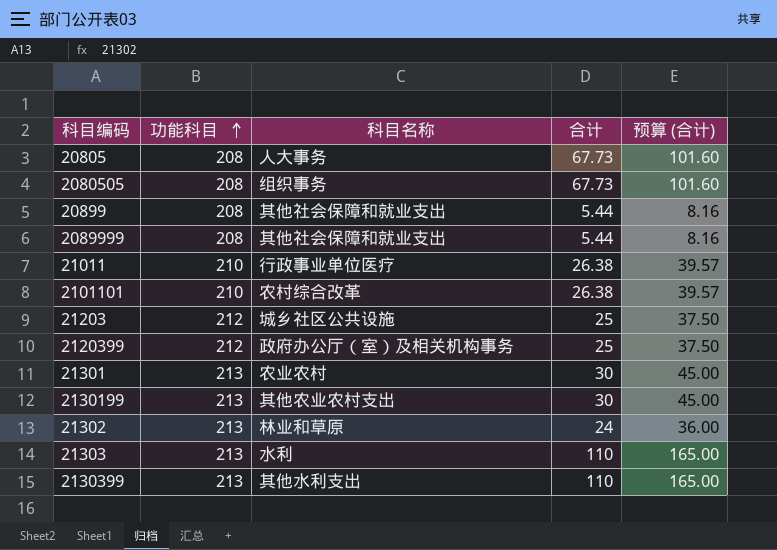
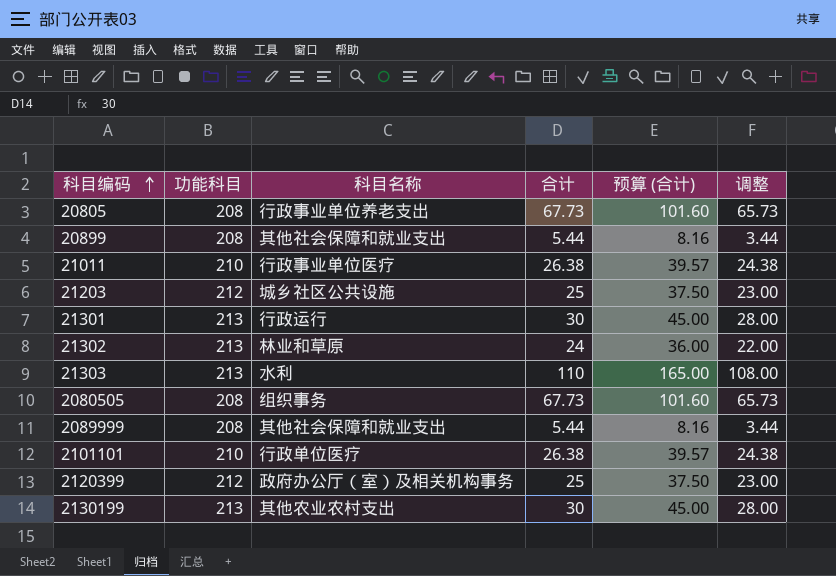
row order: 功能科目 ascending -> 科目编码 ascending
column 调整 | formula: none -> [合计] - 2
row 2130399: 213 | 其他水利支出 | 110 | 165.00 -> none
20805 | 科目名称: 人大事务 -> 行政事业单位养老支出
21301 | 科目名称: 农业农村 -> 行政运行
2101101 | 科目名称: 农村综合改革 -> 行政单位医疗

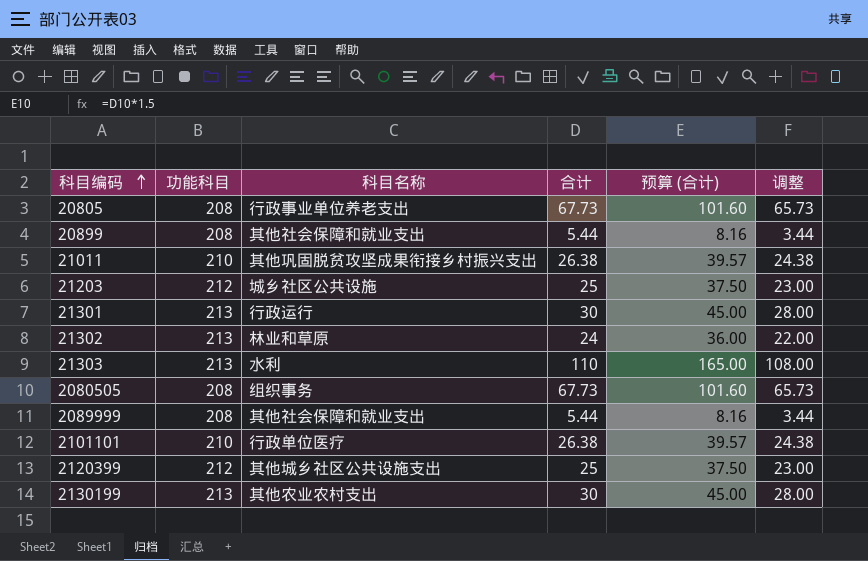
21011 | 科目名称: 行政事业单位医疗 -> 其他巩固脱贫攻坚成果衔接乡村振兴支出
2120399 | 科目名称: 政府办公厅（室）及相关机构事务 -> 其他城乡社区公共设施支出

